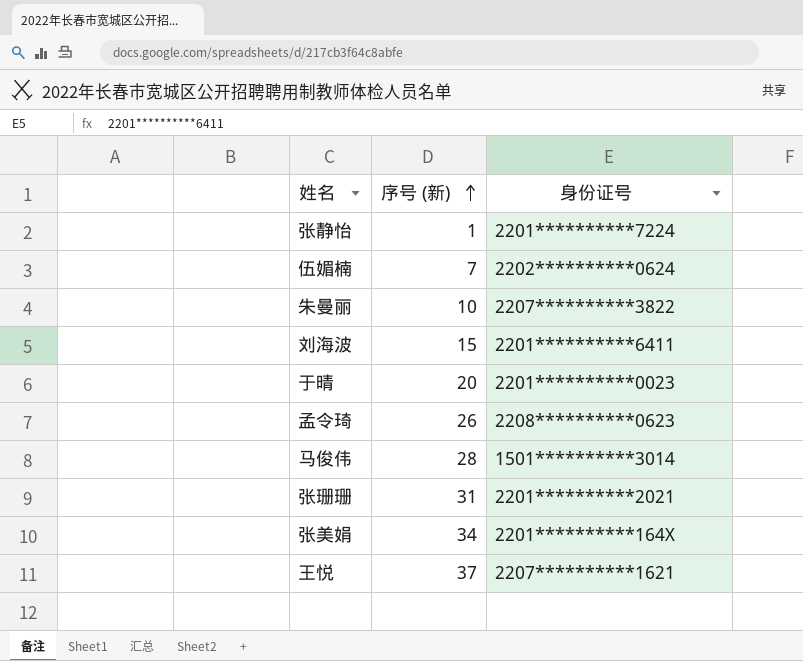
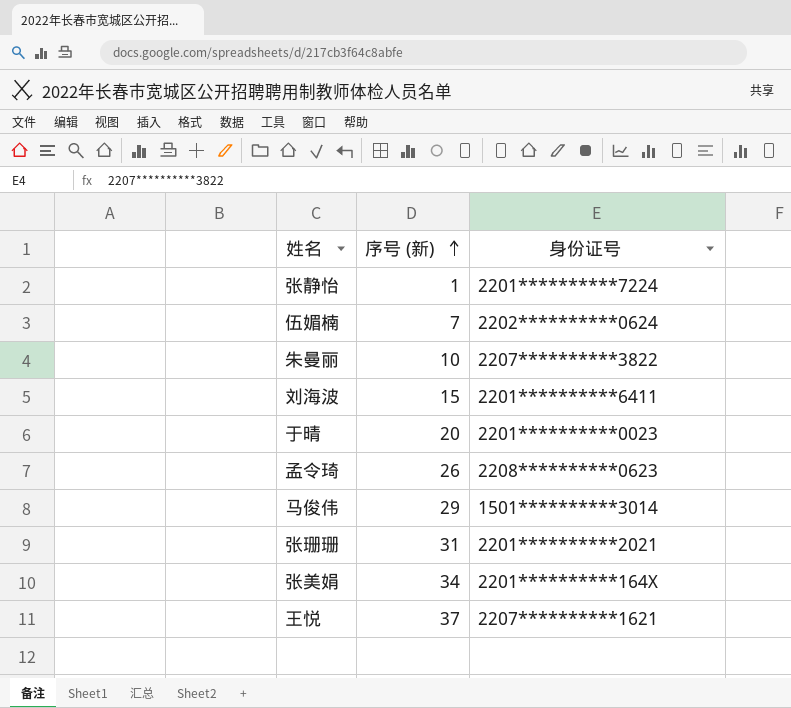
马俊伟 | 序号 (新): 28 -> 29

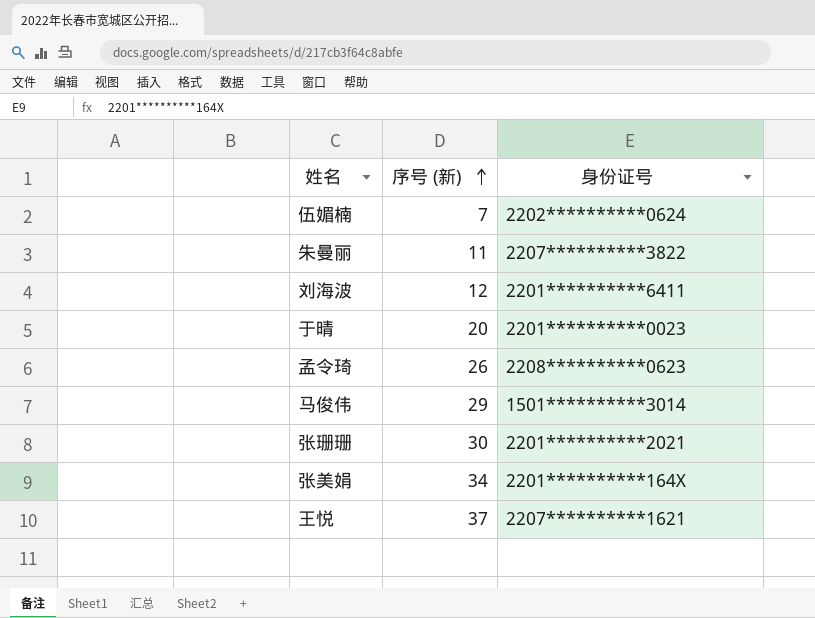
row 张静怡: 1 | 2201**********7224 -> none
朱曼丽 | 序号 (新): 10 -> 11
刘海波 | 序号 (新): 15 -> 12
张珊珊 | 序号 (新): 31 -> 30

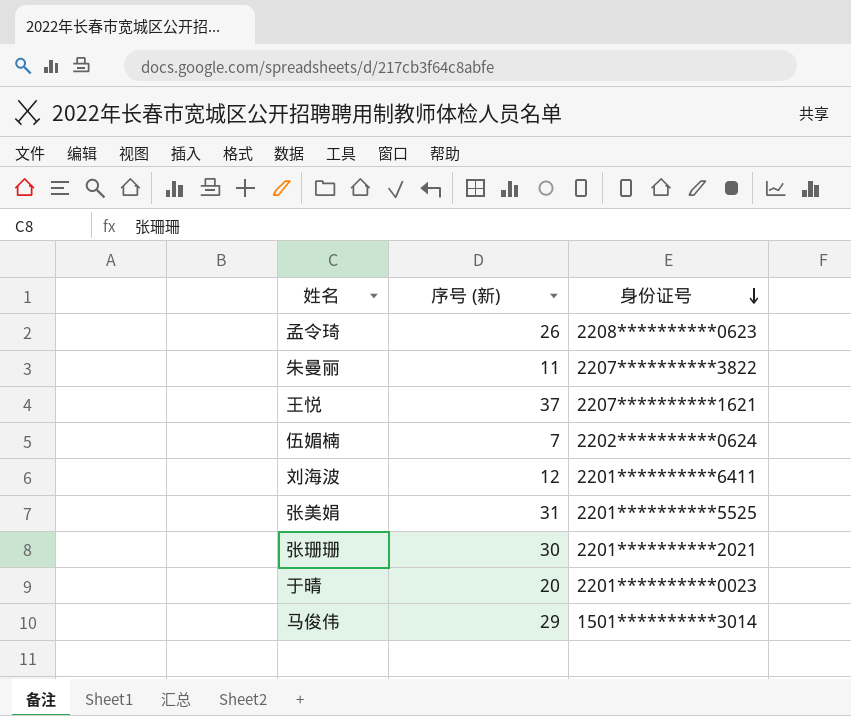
row order: 序号 (新) ascending -> 身份证号 descending
张美娟 | 序号 (新): 34 -> 31
张美娟 | 身份证号: 2201**********164X -> 2201**********5525

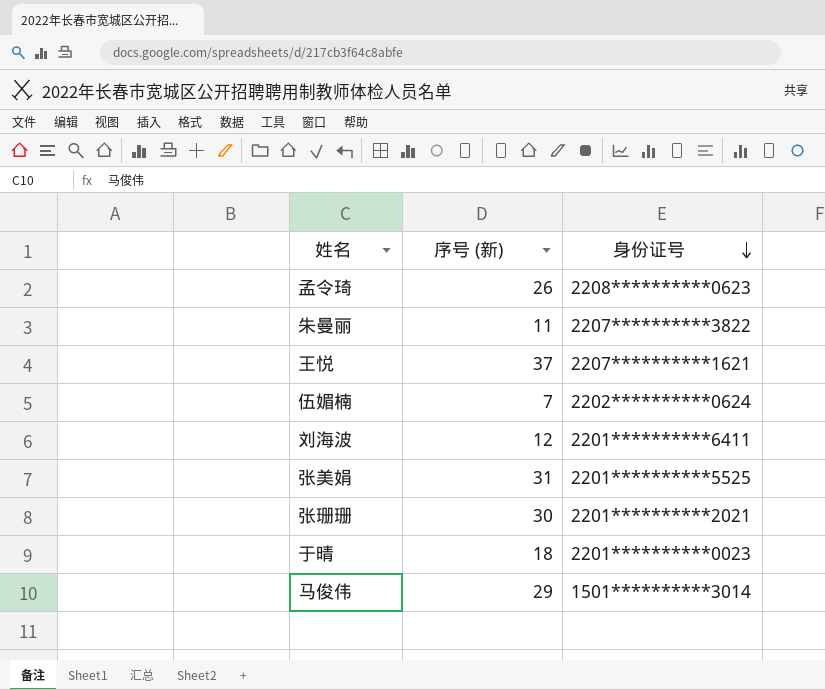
于晴 | 序号 (新): 20 -> 18

